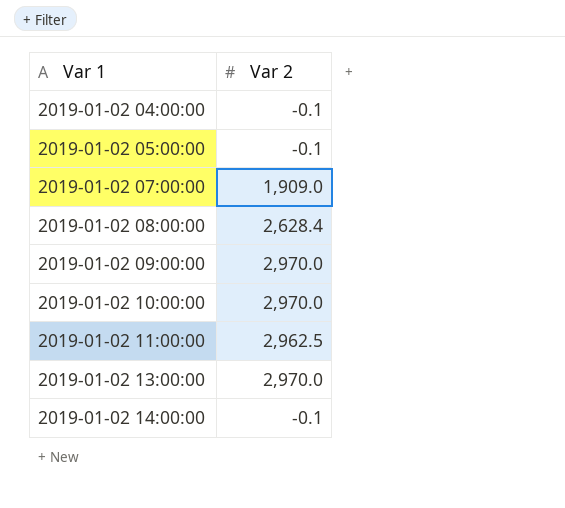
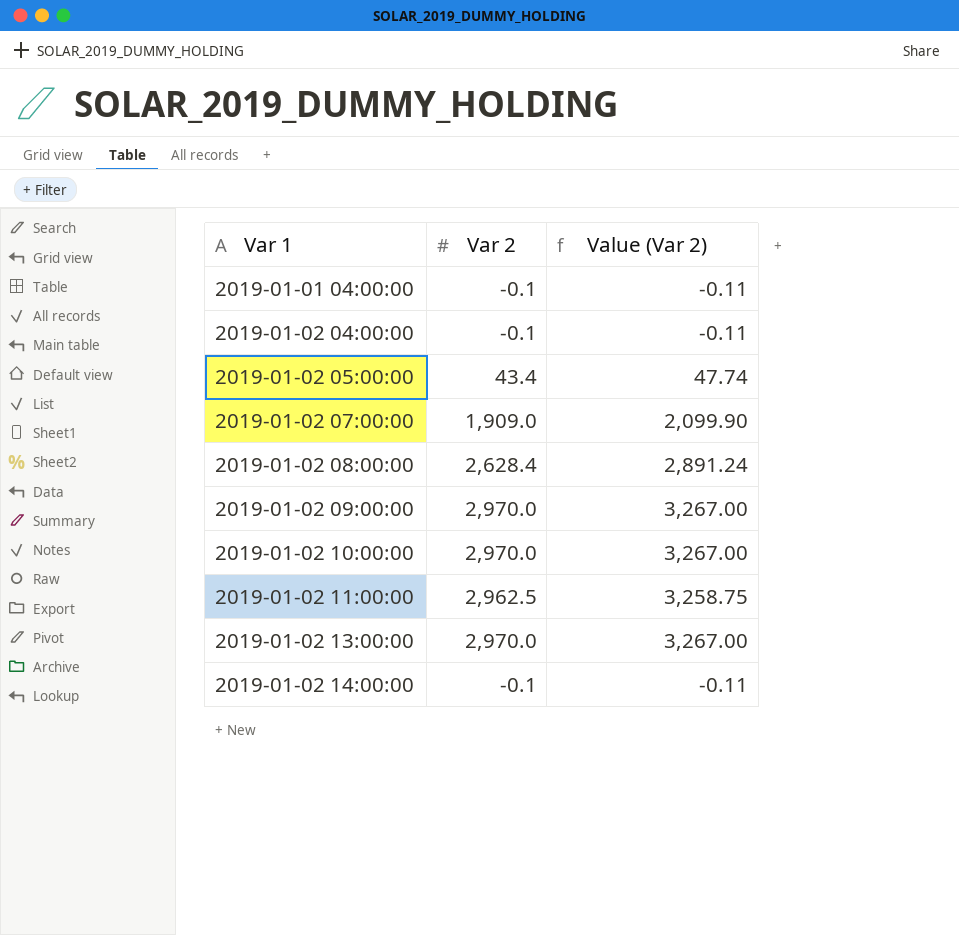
column Value (Var 2) | formula: none -> [Var 2] * 1.1
row 2019-01-01 04:00:00: none -> -0.1 | -0.11
2019-01-02 05:00:00 | Var 2: -0.1 -> 43.4

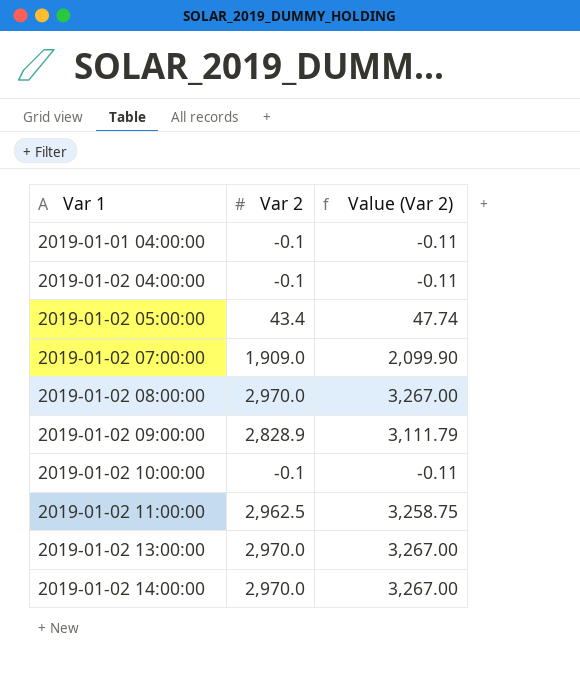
2019-01-02 08:00:00 | Var 2: 2,628.4 -> 2,970.0
2019-01-02 08:00:00 | Value (Var 2): 2,891.24 -> 3,267.00
2019-01-02 09:00:00 | Var 2: 2,970.0 -> 2,828.9
2019-01-02 09:00:00 | Value (Var 2): 3,267.00 -> 3,111.79
2019-01-02 10:00:00 | Var 2: 2,970.0 -> -0.1
2019-01-02 10:00:00 | Value (Var 2): 3,267.00 -> -0.11
2019-01-02 14:00:00 | Var 2: -0.1 -> 2,970.0
2019-01-02 14:00:00 | Value (Var 2): -0.11 -> 3,267.00

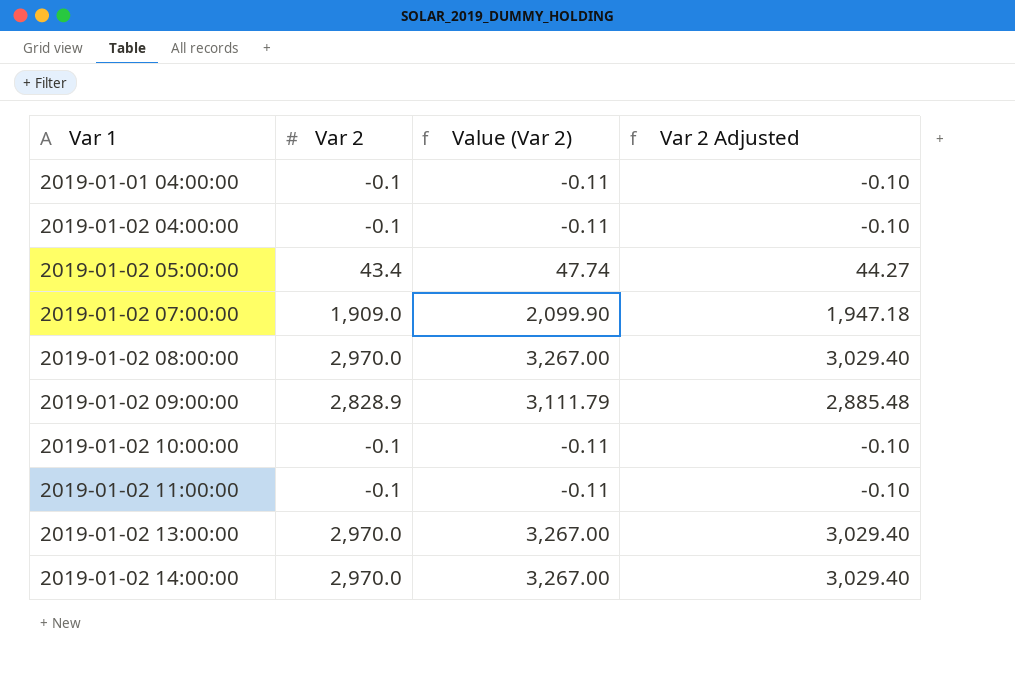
column Var 2 Adjusted | formula: none -> [Var 2] * 1.02
2019-01-02 11:00:00 | Var 2: 2,962.5 -> -0.1
2019-01-02 11:00:00 | Value (Var 2): 3,258.75 -> -0.11

